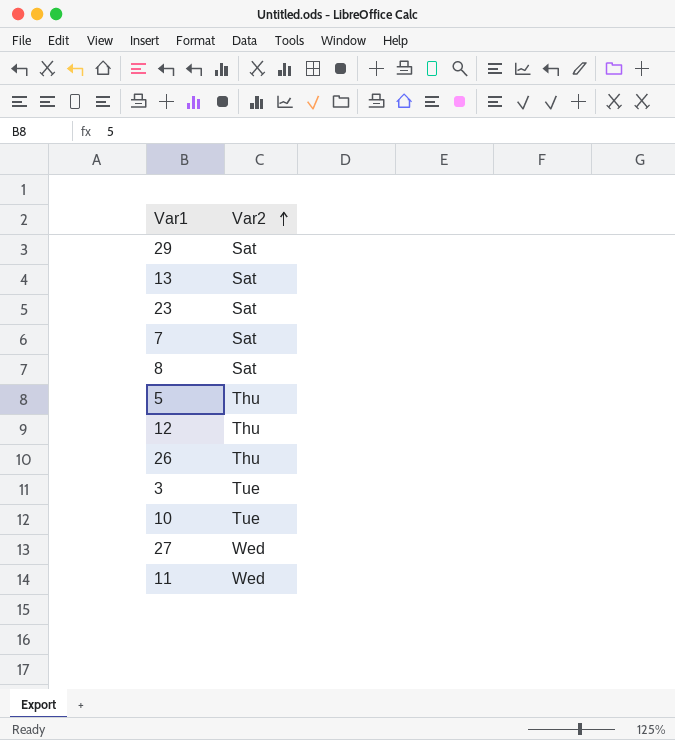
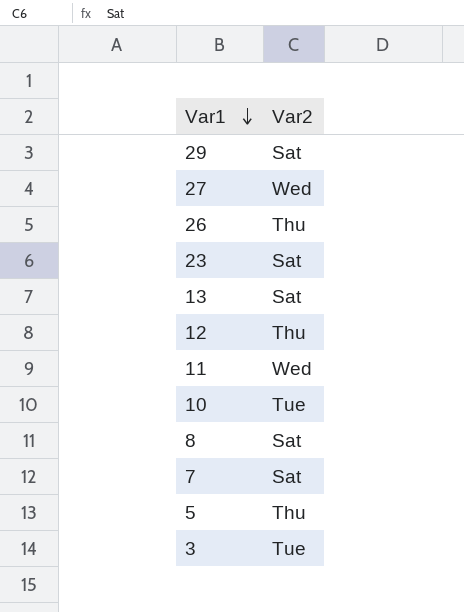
row order: Var2 ascending -> Var1 descending

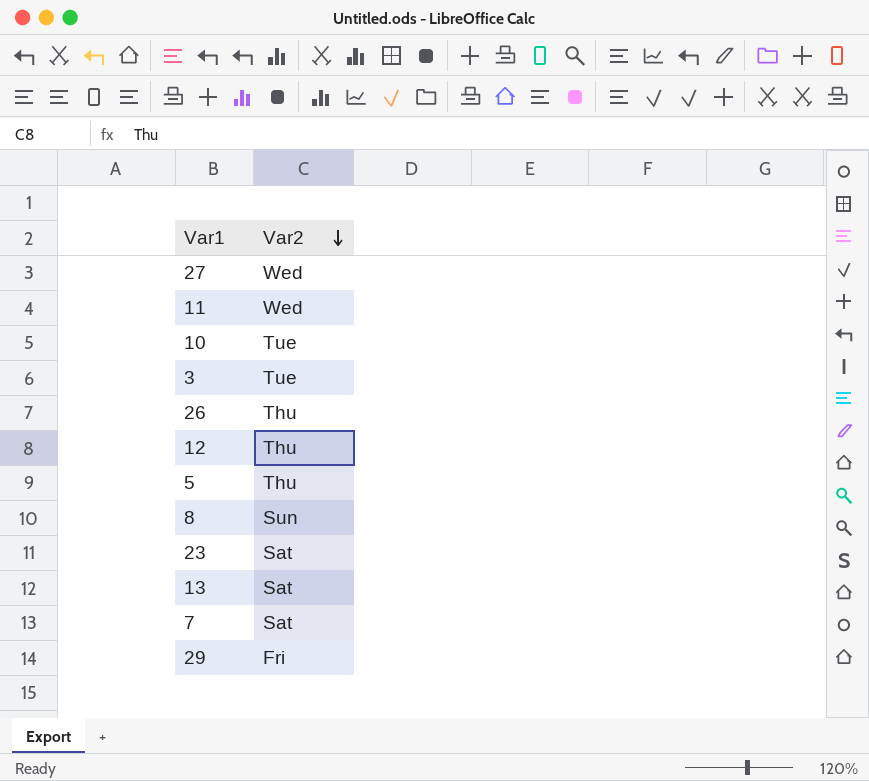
row order: Var1 descending -> Var2 descending
8 | Var2: Sat -> Sun
29 | Var2: Sat -> Fri

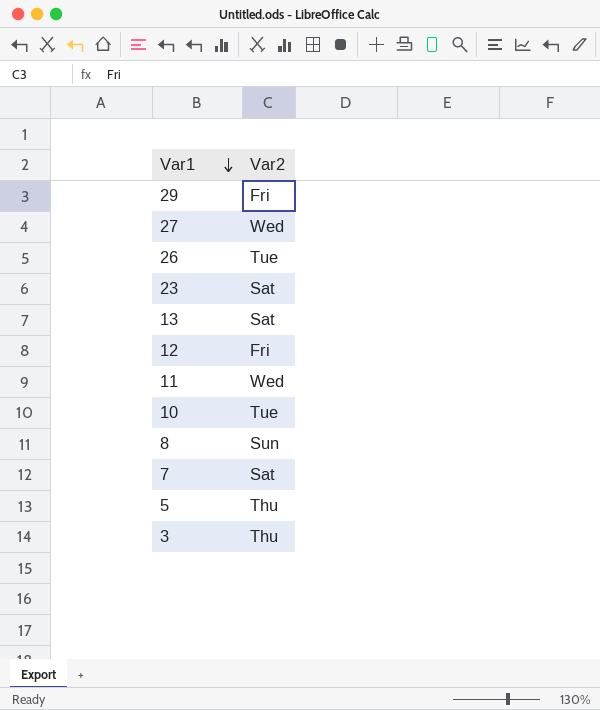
row order: Var2 descending -> Var1 descending
26 | Var2: Thu -> Tue
12 | Var2: Thu -> Fri
3 | Var2: Tue -> Thu

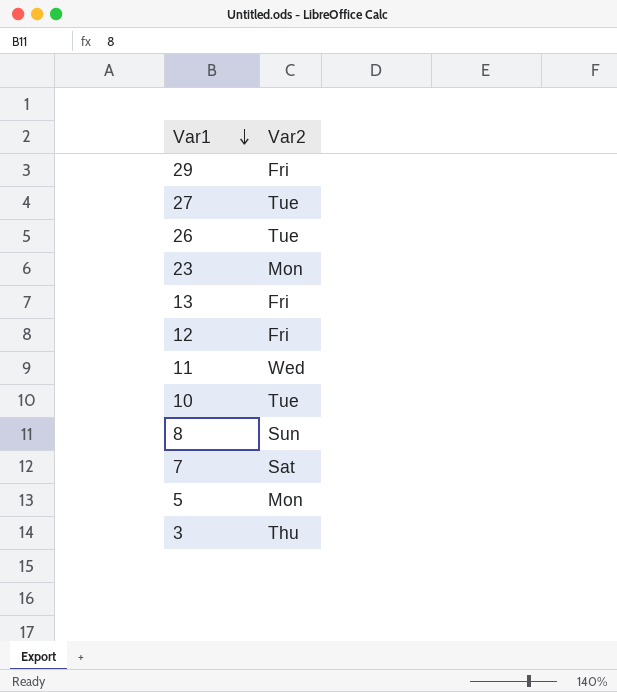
27 | Var2: Wed -> Tue
23 | Var2: Sat -> Mon
13 | Var2: Sat -> Fri
5 | Var2: Thu -> Mon

